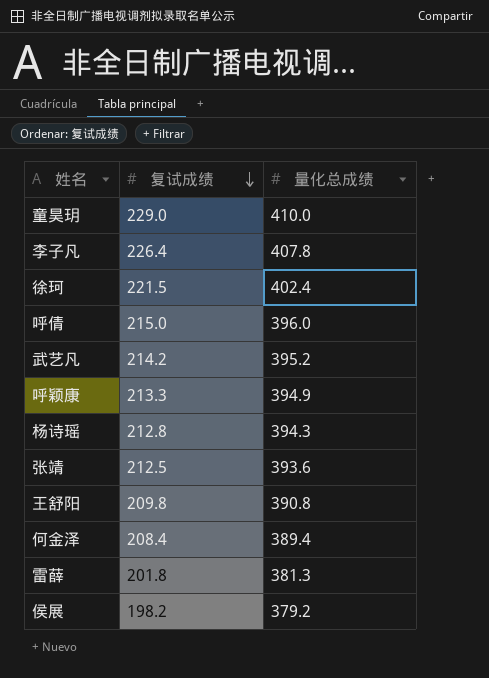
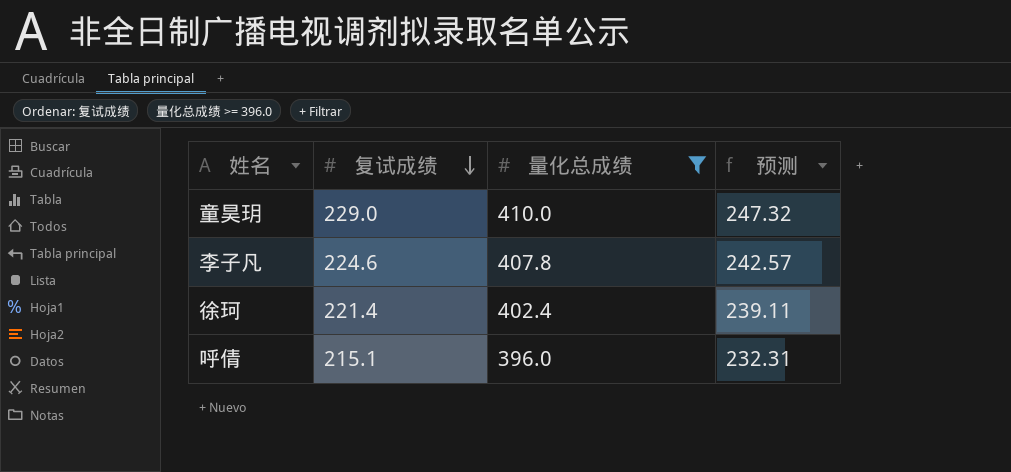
filter: none -> 量化总成绩 >= 396.0
column 预测 | formula: none -> [复试成绩] * 1.08
李子凡 | 复试成绩: 226.4 -> 224.6
徐珂 | 复试成绩: 221.5 -> 221.4
呼倩 | 复试成绩: 215.0 -> 215.1

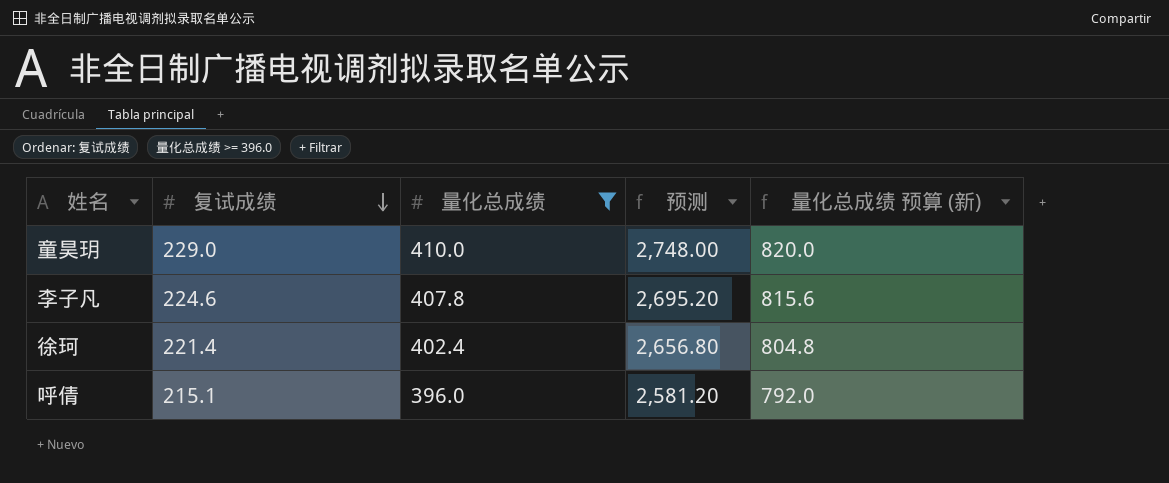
column 预测 | formula: [复试成绩] * 1.08 -> [复试成绩] * 12
column 量化总成绩 预算 (新) | formula: none -> [量化总成绩] * 2

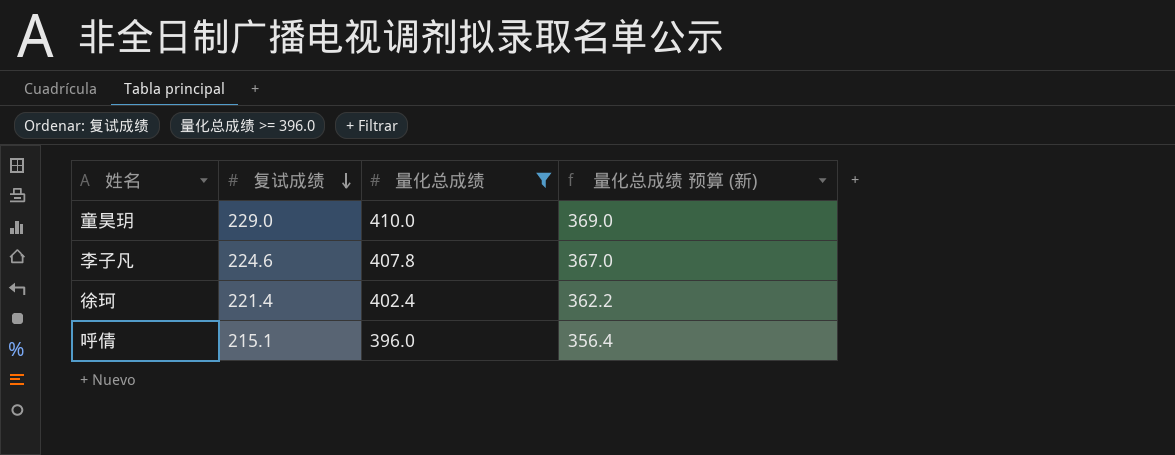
column 预测 | formula: [复试成绩] * 12 -> none
column 量化总成绩 预算 (新) | formula: [量化总成绩] * 2 -> [量化总成绩] * 0.9

